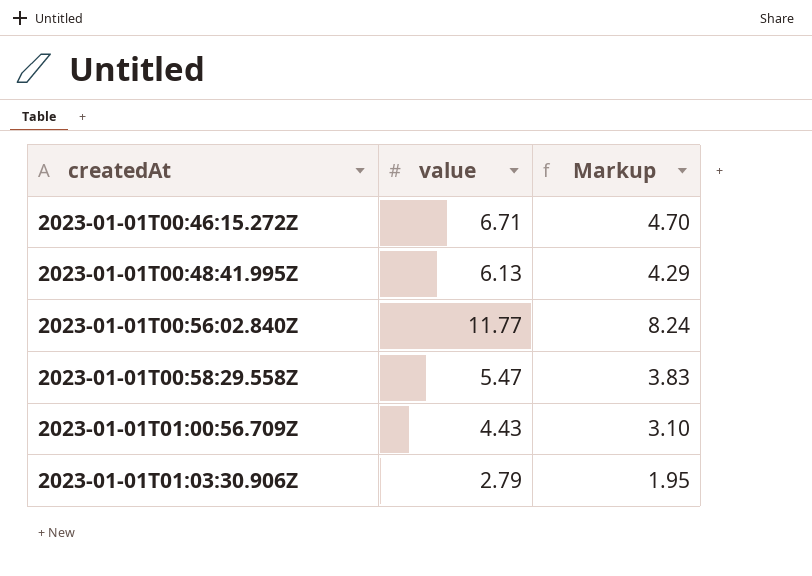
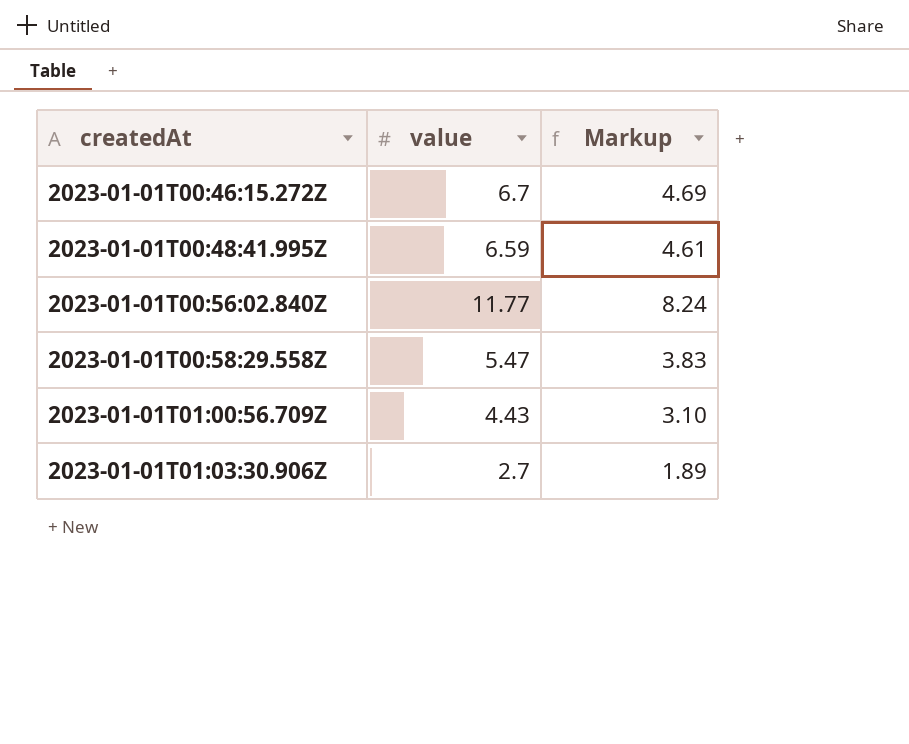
2023-01-01T00:46:15.272Z | value: 6.71 -> 6.7
2023-01-01T00:46:15.272Z | Markup: 4.70 -> 4.69
2023-01-01T00:48:41.995Z | value: 6.13 -> 6.59
2023-01-01T00:48:41.995Z | Markup: 4.29 -> 4.61
2023-01-01T01:03:30.906Z | value: 2.79 -> 2.7
2023-01-01T01:03:30.906Z | Markup: 1.95 -> 1.89

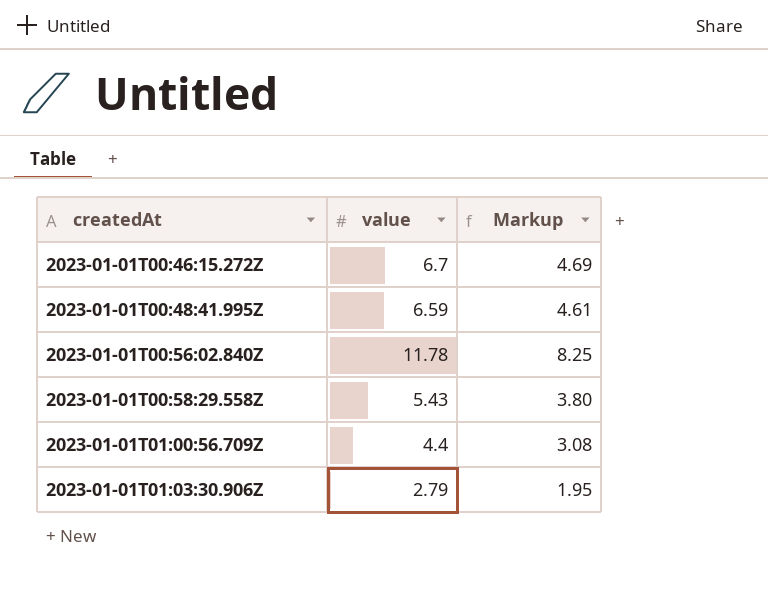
2023-01-01T00:56:02.840Z | value: 11.77 -> 11.78
2023-01-01T00:56:02.840Z | Markup: 8.24 -> 8.25
2023-01-01T00:58:29.558Z | value: 5.47 -> 5.43
2023-01-01T00:58:29.558Z | Markup: 3.83 -> 3.80
2023-01-01T01:00:56.709Z | value: 4.43 -> 4.4
2023-01-01T01:00:56.709Z | Markup: 3.10 -> 3.08
2023-01-01T01:03:30.906Z | value: 2.7 -> 2.79
2023-01-01T01:03:30.906Z | Markup: 1.89 -> 1.95

